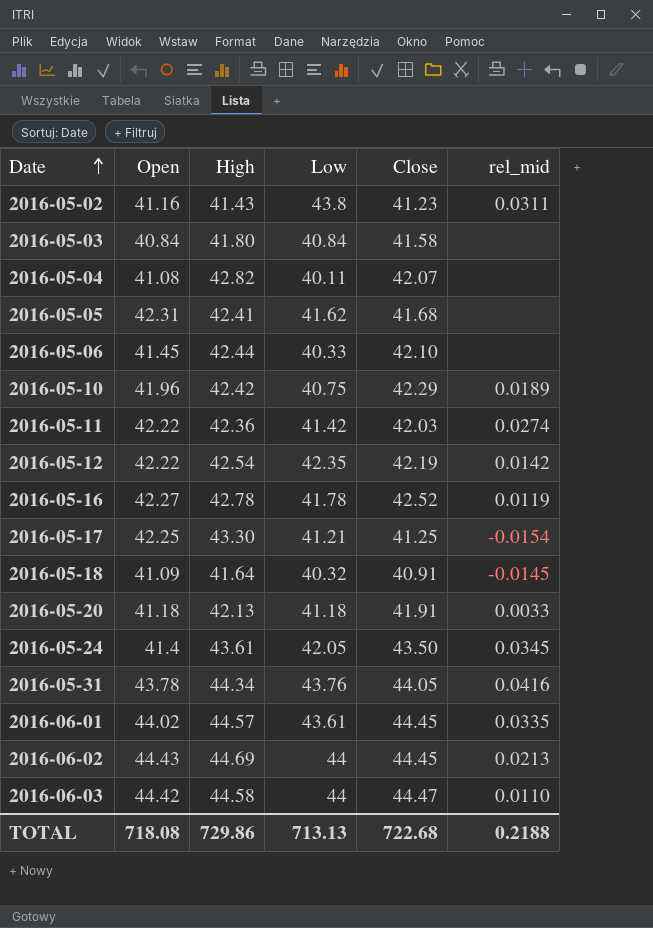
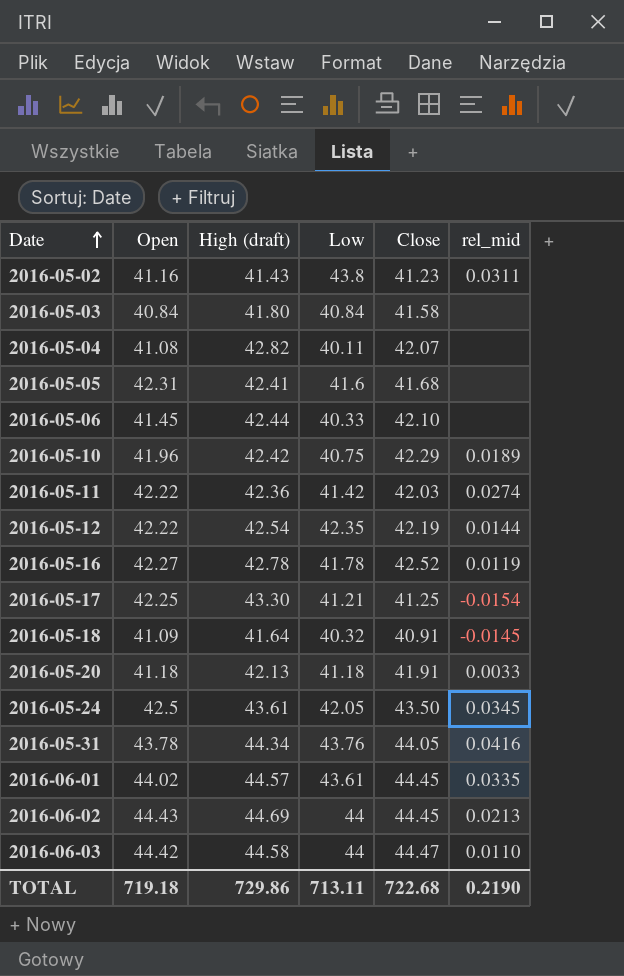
column name: High -> High (draft)
2016-05-05 | Low: 41.62 -> 41.6
2016-05-12 | rel_mid: 0.0142 -> 0.0144
2016-05-24 | Open: 41.4 -> 42.5
TOTAL | Open: 718.08 -> 719.18
TOTAL | Low: 713.13 -> 713.11
TOTAL | rel_mid: 0.2188 -> 0.2190

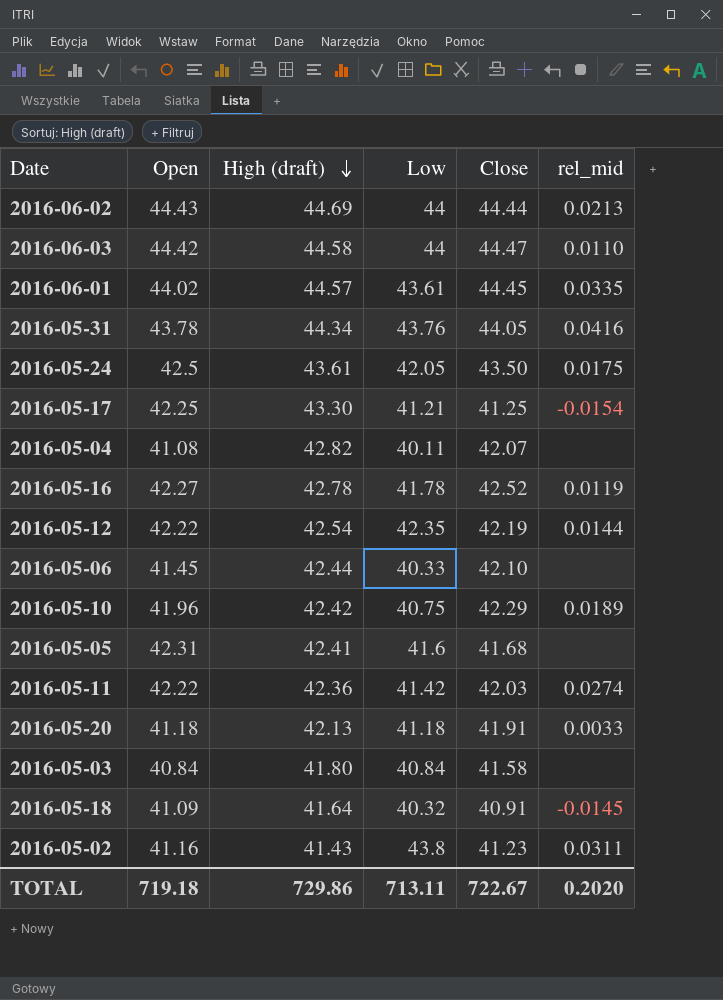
row order: Date ascending -> High (draft) descending
2016-06-02 | Close: 44.45 -> 44.44
2016-05-24 | rel_mid: 0.0345 -> 0.0175
TOTAL | Close: 722.68 -> 722.67
TOTAL | rel_mid: 0.2190 -> 0.2020

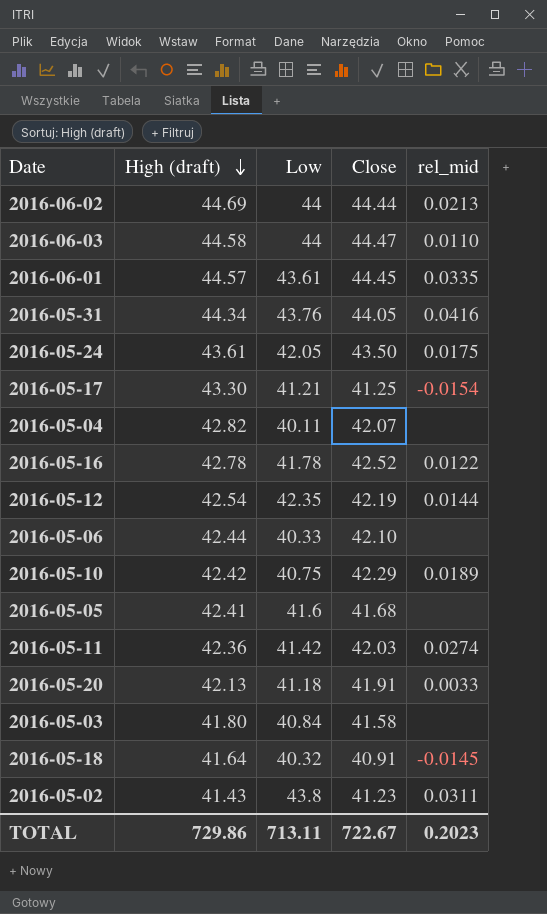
column Open | position: 2 -> none
2016-05-16 | rel_mid: 0.0119 -> 0.0122
TOTAL | rel_mid: 0.2020 -> 0.2023

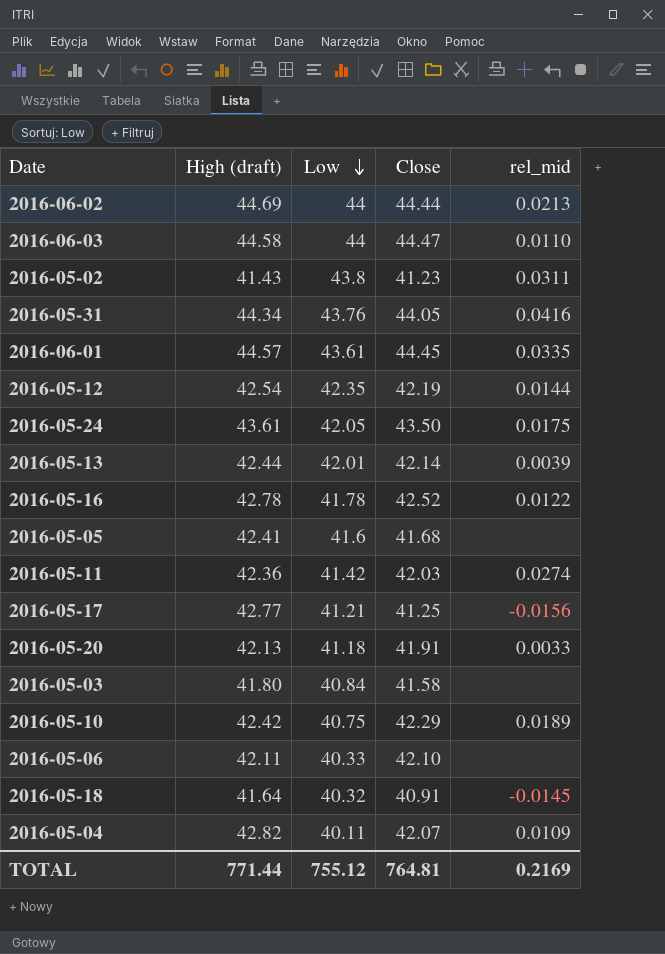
row order: High (draft) descending -> Low descending
row 2016-05-13: none -> 42.44 | 42.01 | 42.14 | 0.0039
2016-05-17 | High (draft): 43.30 -> 42.77
2016-05-17 | rel_mid: -0.0154 -> -0.0156
2016-05-06 | High (draft): 42.44 -> 42.11
2016-05-04 | rel_mid: none -> 0.0109
TOTAL | High (draft): 729.86 -> 771.44
TOTAL | Low: 713.11 -> 755.12
TOTAL | Close: 722.67 -> 764.81
TOTAL | rel_mid: 0.2023 -> 0.2169

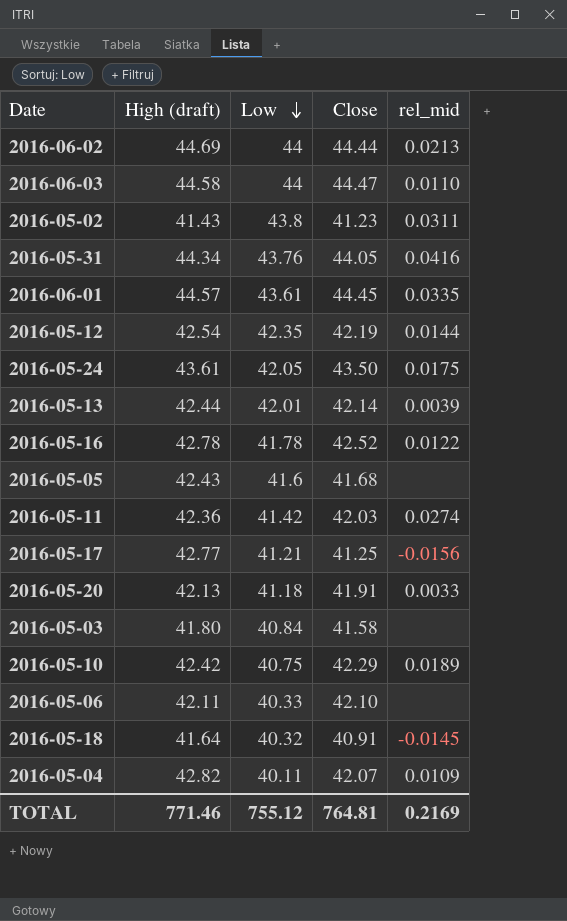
2016-05-05 | High (draft): 42.41 -> 42.43
TOTAL | High (draft): 771.44 -> 771.46

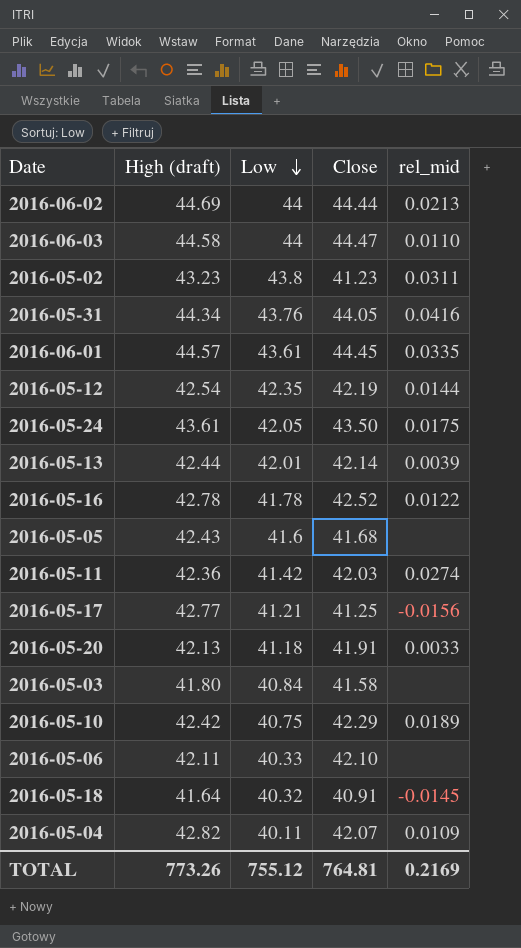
2016-05-02 | High (draft): 41.43 -> 43.23
TOTAL | High (draft): 771.46 -> 773.26

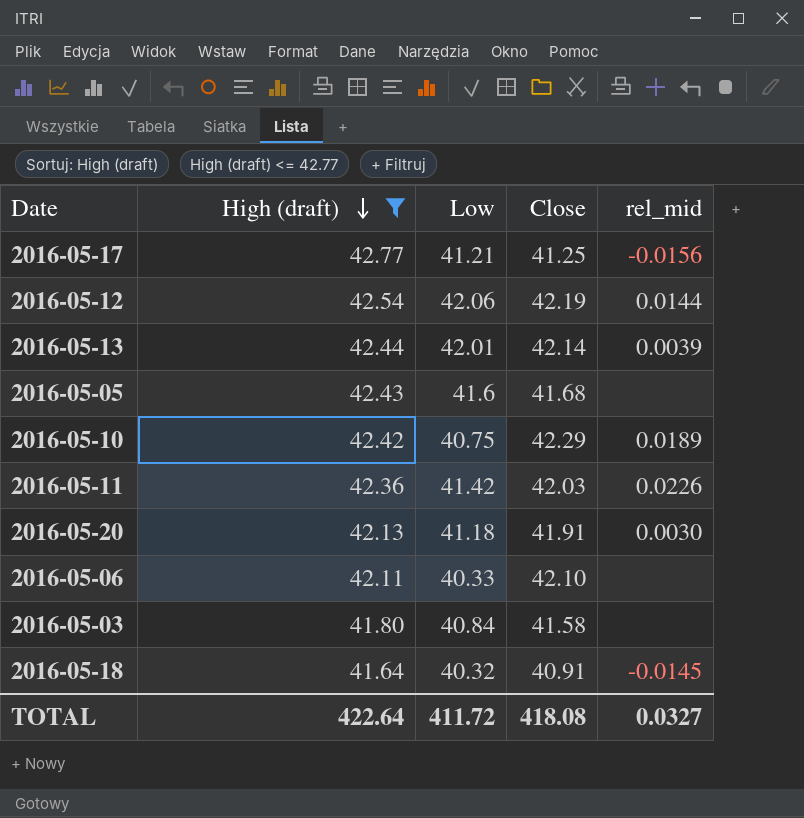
filter: none -> High (draft) <= 42.77
row order: Low descending -> High (draft) descending
2016-05-12 | Low: 42.35 -> 42.06
2016-05-11 | rel_mid: 0.0274 -> 0.0226
2016-05-20 | rel_mid: 0.0033 -> 0.0030
TOTAL | High (draft): 773.26 -> 422.64
TOTAL | Low: 755.12 -> 411.72
TOTAL | Close: 764.81 -> 418.08
TOTAL | rel_mid: 0.2169 -> 0.0327

